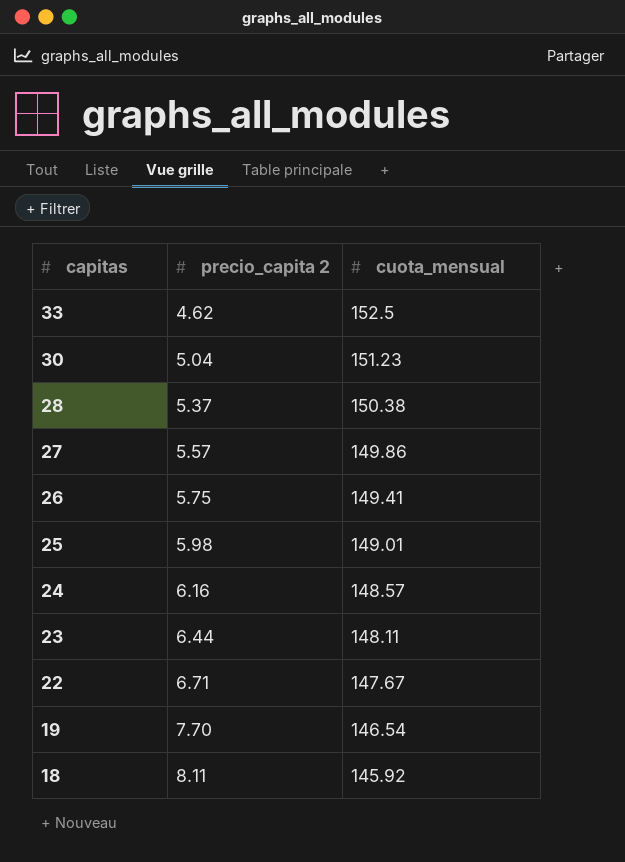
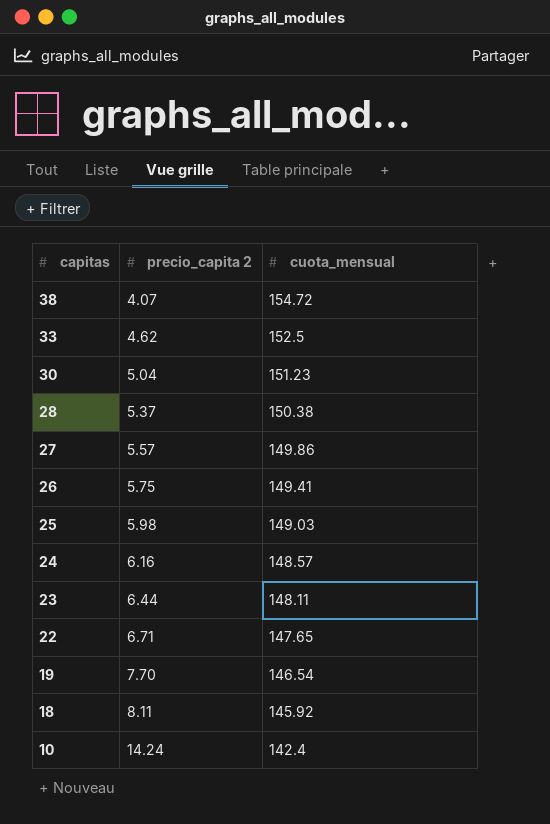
row 38: none -> 4.07 | 154.72
25 | cuota_mensual: 149.01 -> 149.03
22 | cuota_mensual: 147.67 -> 147.65
row 10: none -> 14.24 | 142.4

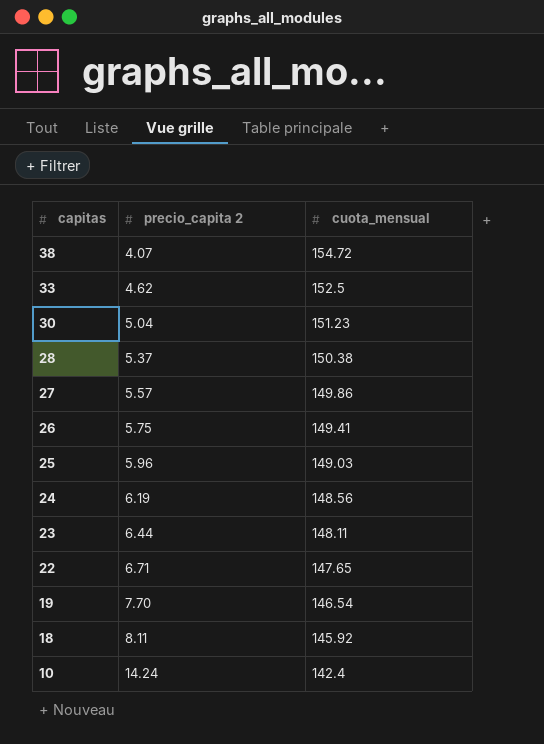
25 | precio_capita 2: 5.98 -> 5.96
24 | precio_capita 2: 6.16 -> 6.19
24 | cuota_mensual: 148.57 -> 148.56

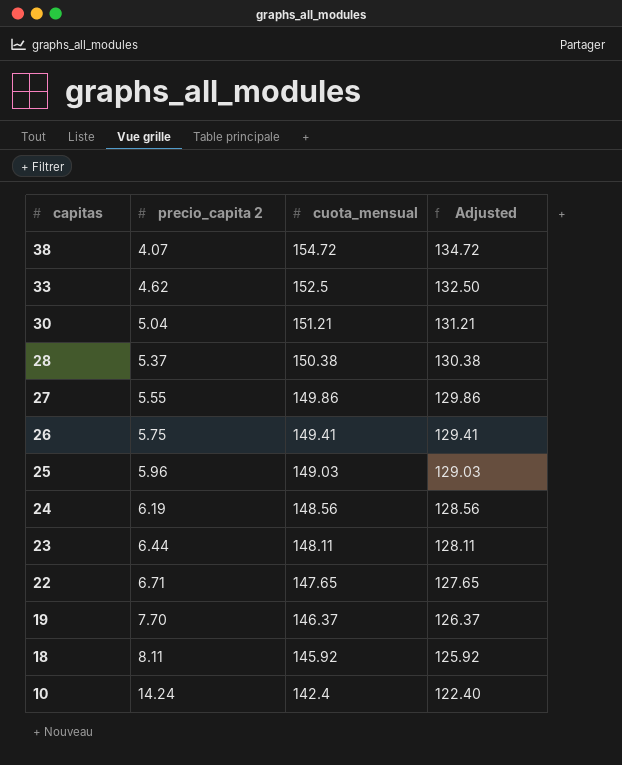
column Adjusted | formula: none -> [cuota_mensual] - 20
30 | cuota_mensual: 151.23 -> 151.21
27 | precio_capita 2: 5.57 -> 5.55
19 | cuota_mensual: 146.54 -> 146.37

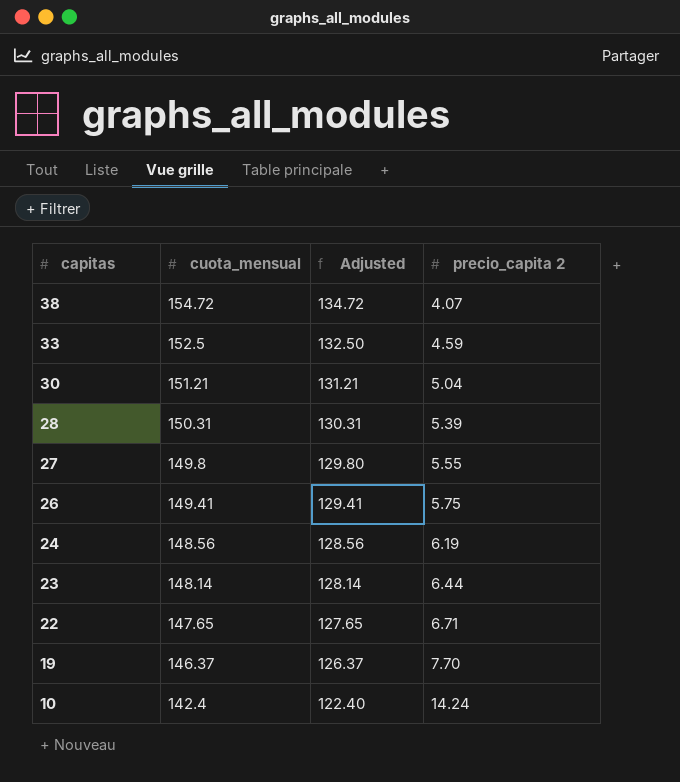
column precio_capita 2 | position: 2 -> 4
row 25: 5.96 | 149.03 | 129.03 -> none
row 18: 8.11 | 145.92 | 125.92 -> none
33 | precio_capita 2: 4.62 -> 4.59
28 | cuota_mensual: 150.38 -> 150.31
28 | Adjusted: 130.38 -> 130.31
28 | precio_capita 2: 5.37 -> 5.39
27 | cuota_mensual: 149.86 -> 149.8
27 | Adjusted: 129.86 -> 129.80
23 | cuota_mensual: 148.11 -> 148.14
23 | Adjusted: 128.11 -> 128.14

